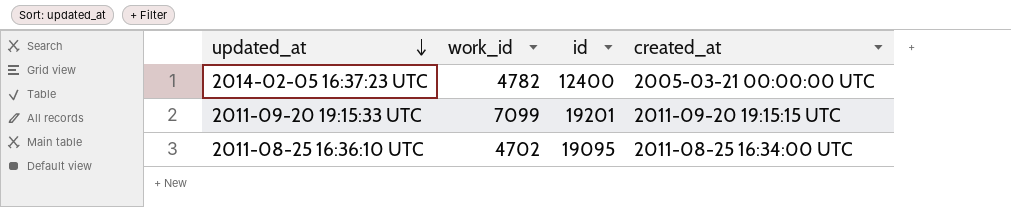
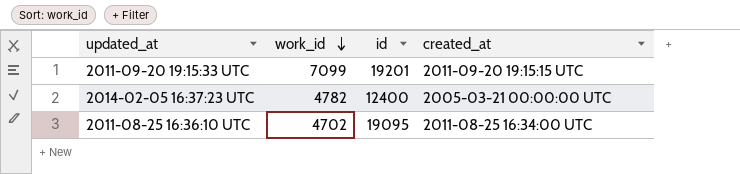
row order: updated_at descending -> work_id descending

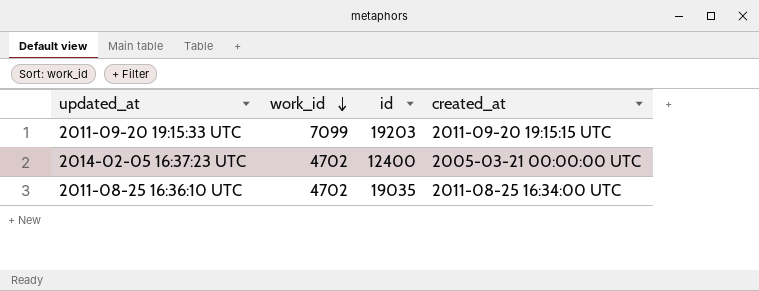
2011-09-20 19:15:33 UTC | id: 19201 -> 19203
2014-02-05 16:37:23 UTC | work_id: 4782 -> 4702
2011-08-25 16:36:10 UTC | id: 19095 -> 19035

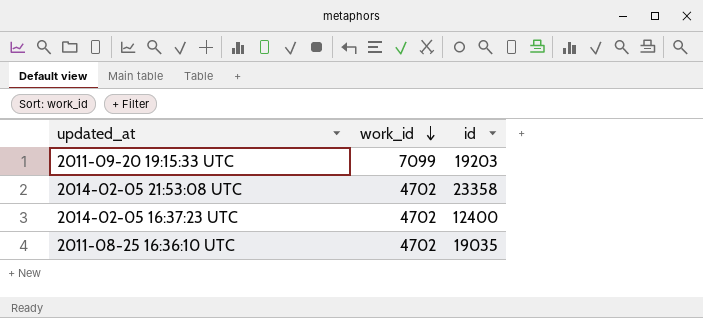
column created_at | position: 4 -> none
row 2014-02-05 21:53:08 UTC: none -> 4702 | 23358

